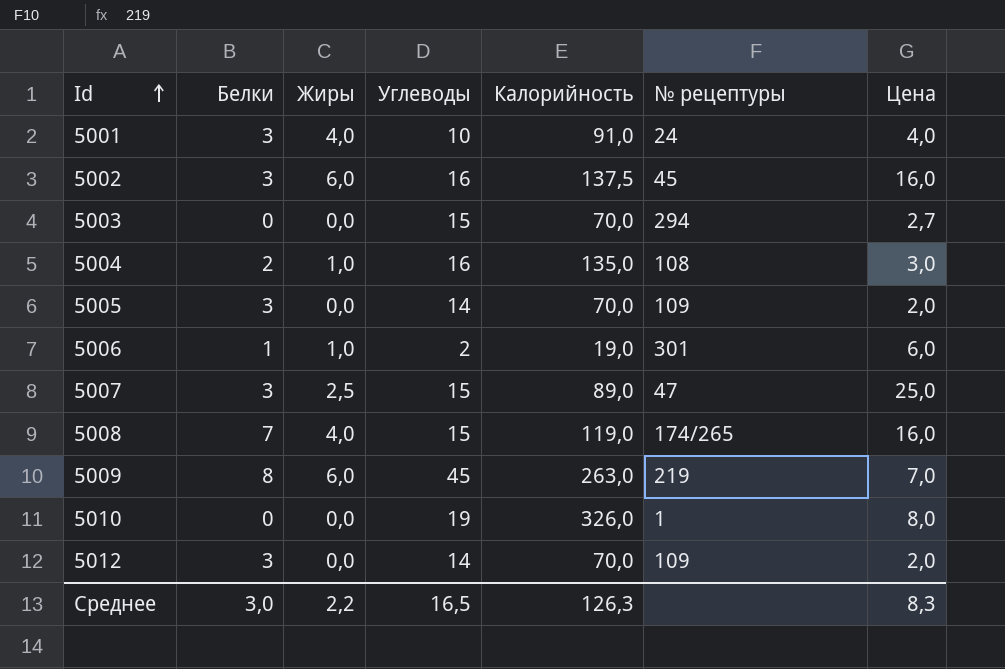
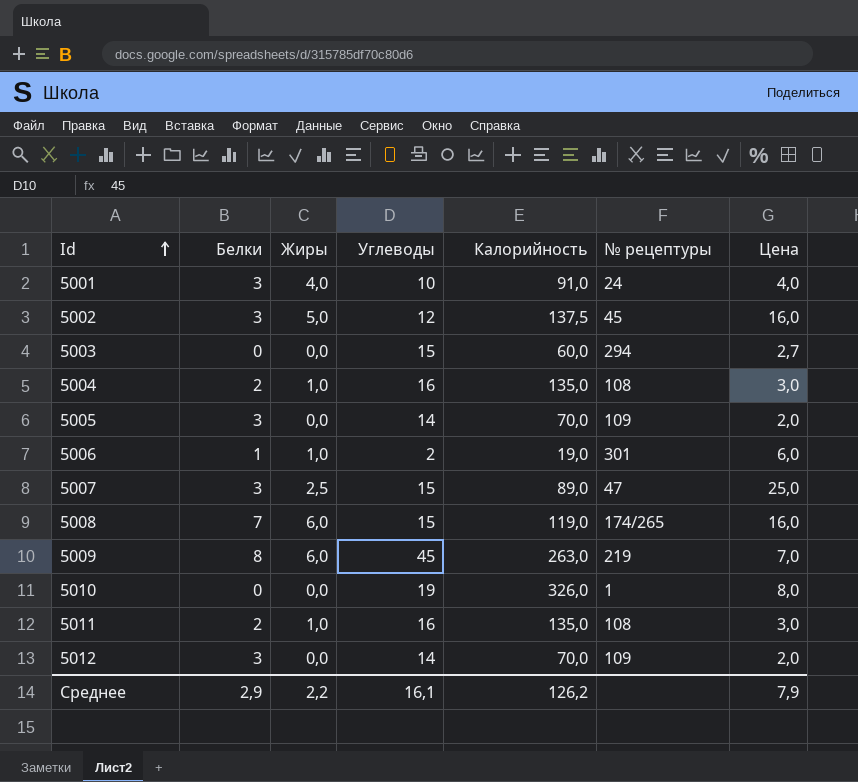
5002 | Жиры: 6,0 -> 5,0
5002 | Углеводы: 16 -> 12
5003 | Калорийность: 70,0 -> 60,0
5008 | Жиры: 4,0 -> 6,0
row 5011: none -> 2 | 1,0 | 16 | 135,0 | 108 | 3,0
Среднее | Белки: 3,0 -> 2,9
Среднее | Углеводы: 16,5 -> 16,1
Среднее | Калорийность: 126,3 -> 126,2
Среднее | Цена: 8,3 -> 7,9

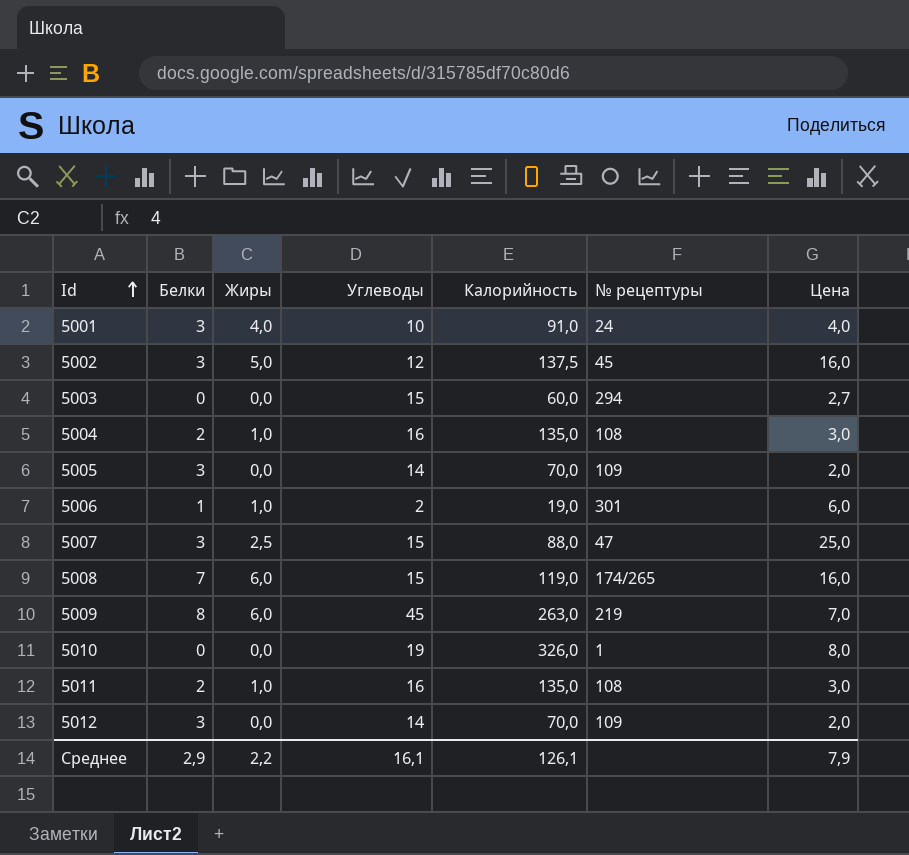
5007 | Калорийность: 89,0 -> 88,0
Среднее | Калорийность: 126,2 -> 126,1

